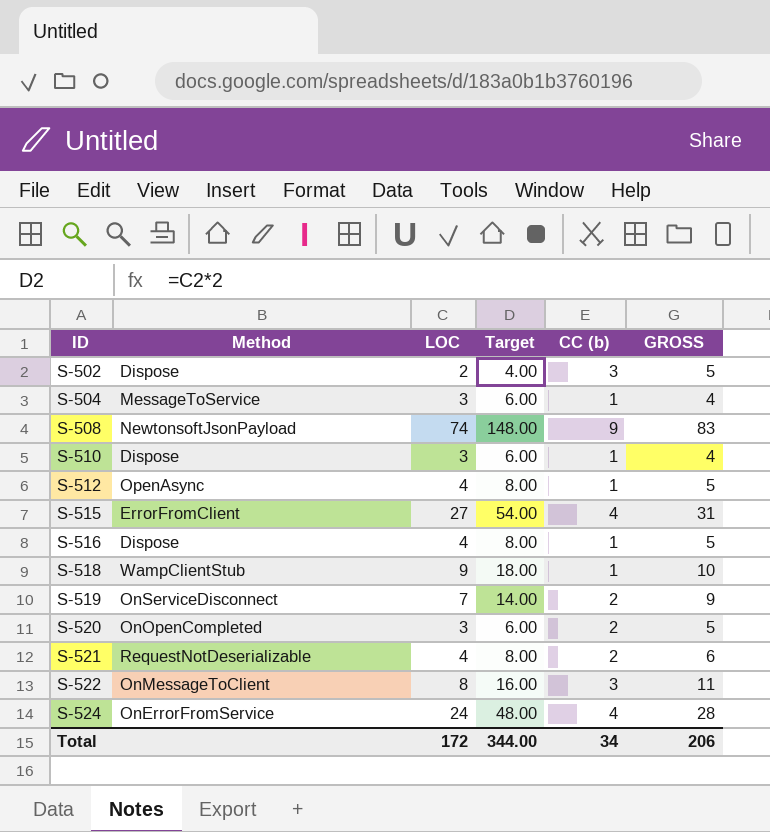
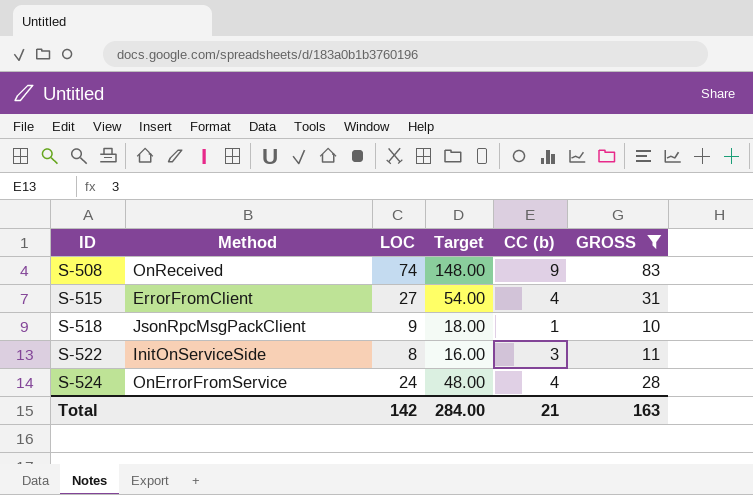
filter: none -> GROSS >= 10
S-508 | Method: NewtonsoftJsonPayload -> OnReceived
S-518 | Method: WampClientStub -> JsonRpcMsgPackClient
S-522 | Method: OnMessageToClient -> InitOnServiceSide
Total | LOC: 172 -> 142
Total | Target: 344.00 -> 284.00
Total | CC (b): 34 -> 21
Total | GROSS: 206 -> 163

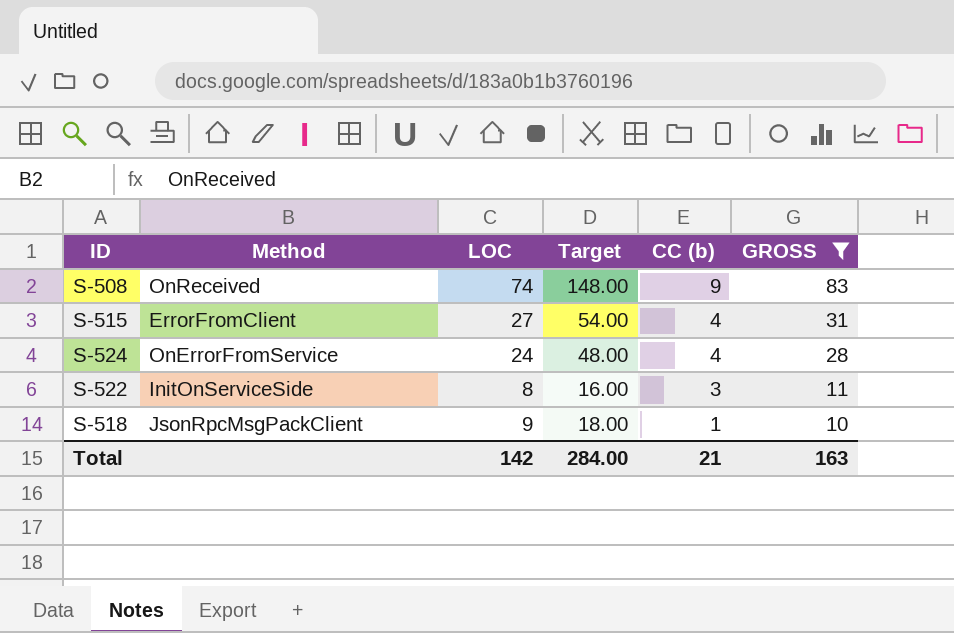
row order: ID ascending -> CC (b) descending

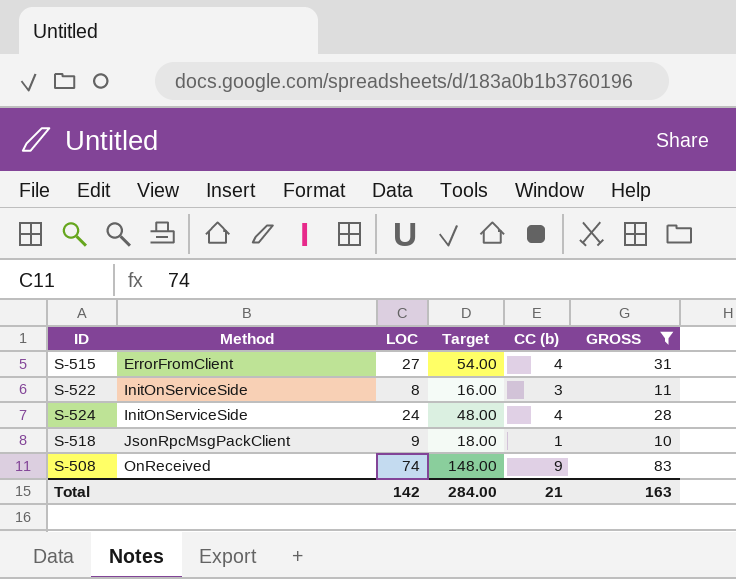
row order: CC (b) descending -> Method ascending
S-524 | Method: OnErrorFromService -> InitOnServiceSide

